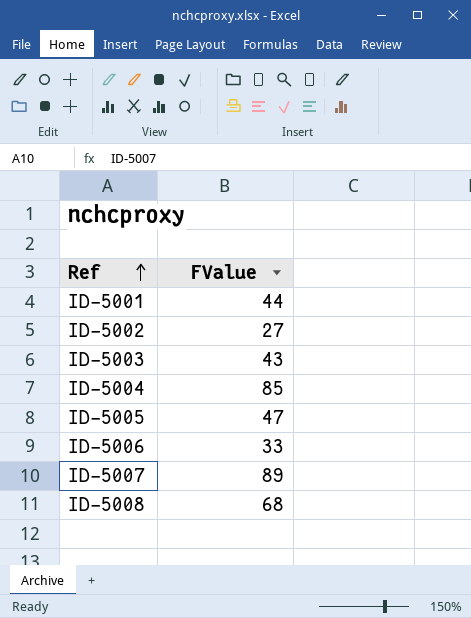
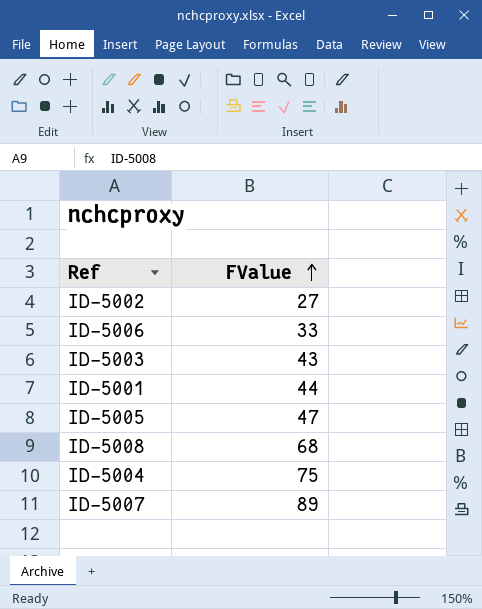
row order: Ref ascending -> FValue ascending
ID-5004 | FValue: 85 -> 75

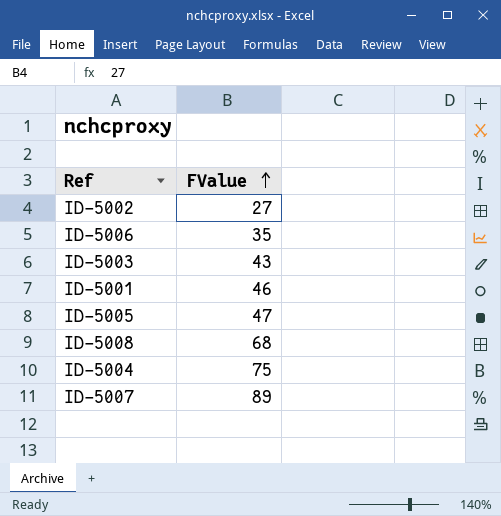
ID-5006 | FValue: 33 -> 35
ID-5001 | FValue: 44 -> 46

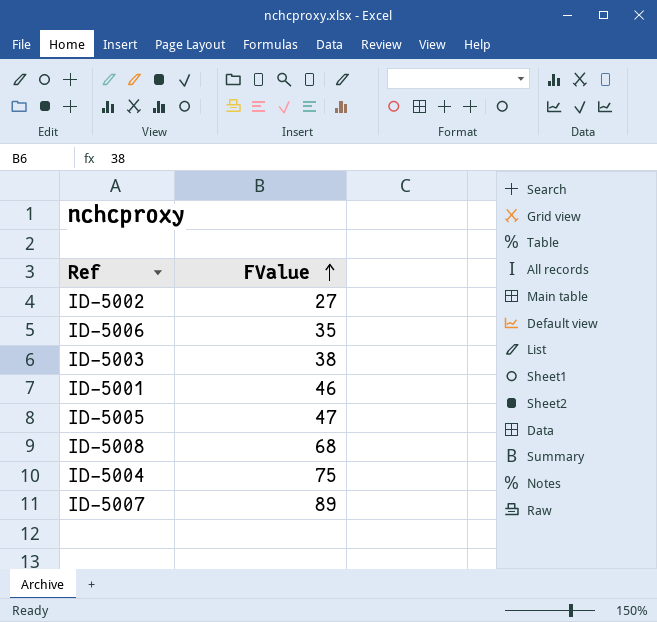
ID-5003 | FValue: 43 -> 38

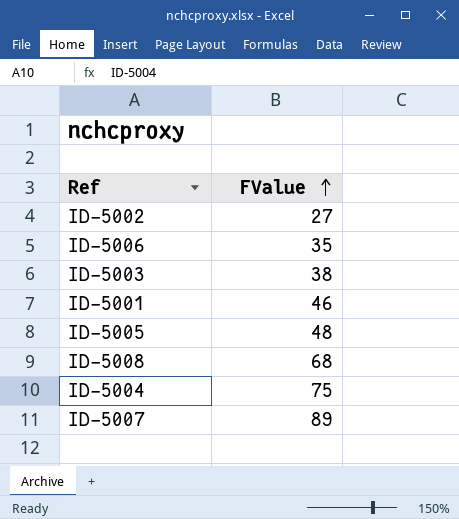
ID-5005 | FValue: 47 -> 48

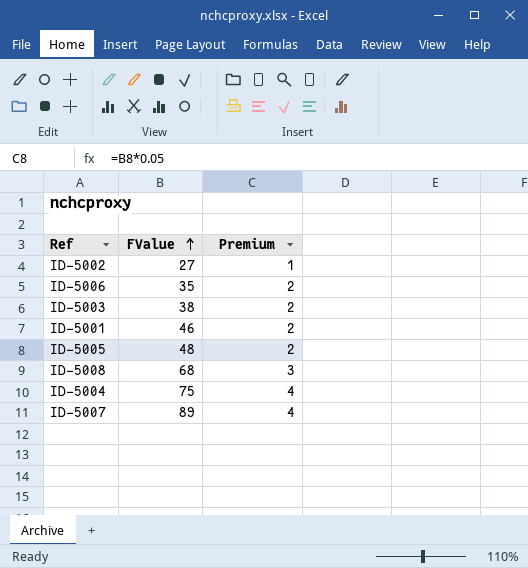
column Premium | formula: none -> [FValue] * 0.05

